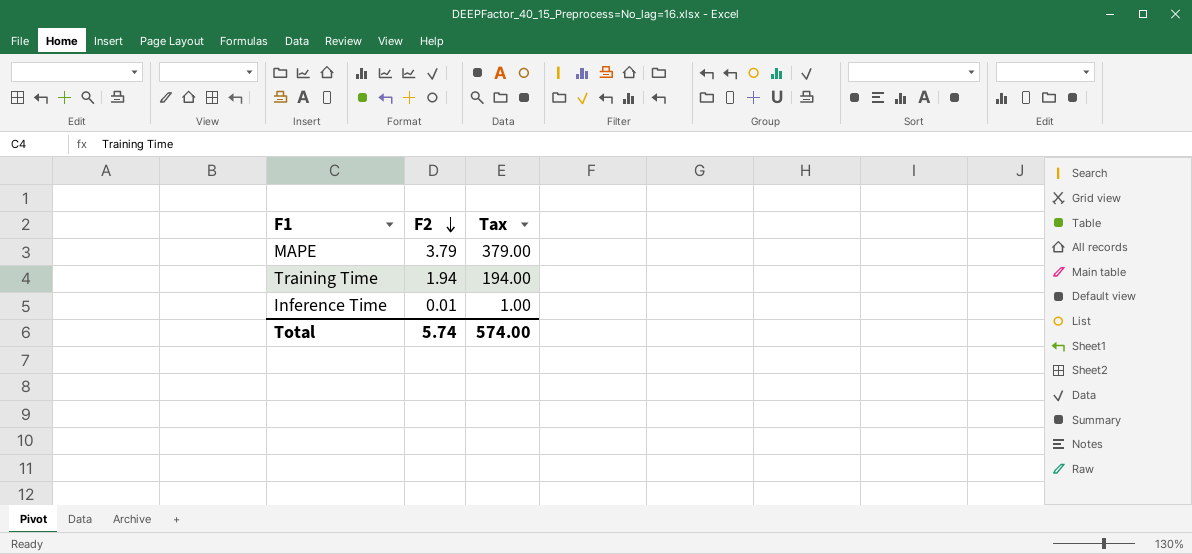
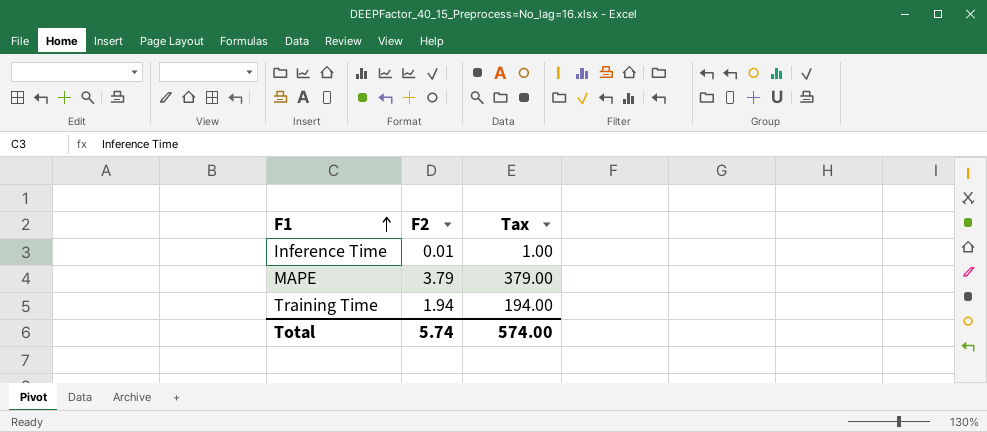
row order: F2 descending -> F1 ascending

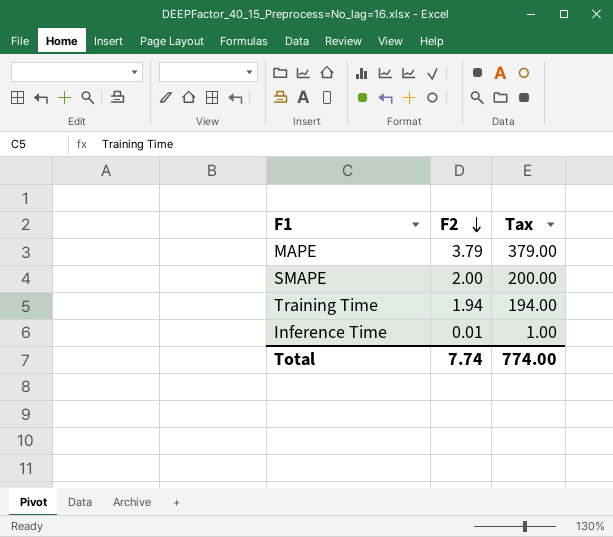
row order: F1 ascending -> F2 descending
row SMAPE: none -> 2.00 | 200.00
Total | F2: 5.74 -> 7.74
Total | Tax: 574.00 -> 774.00

